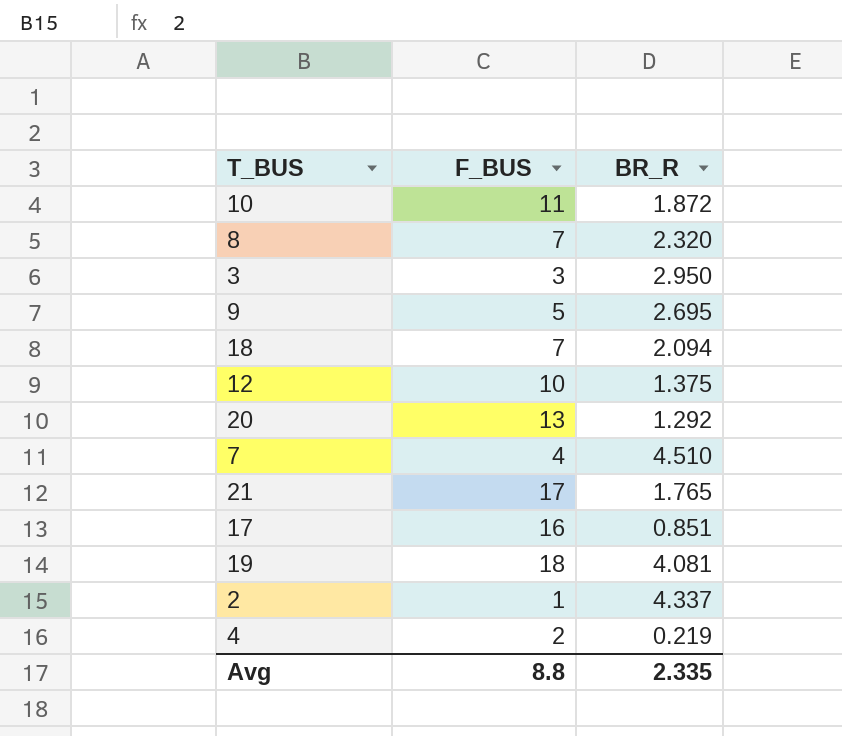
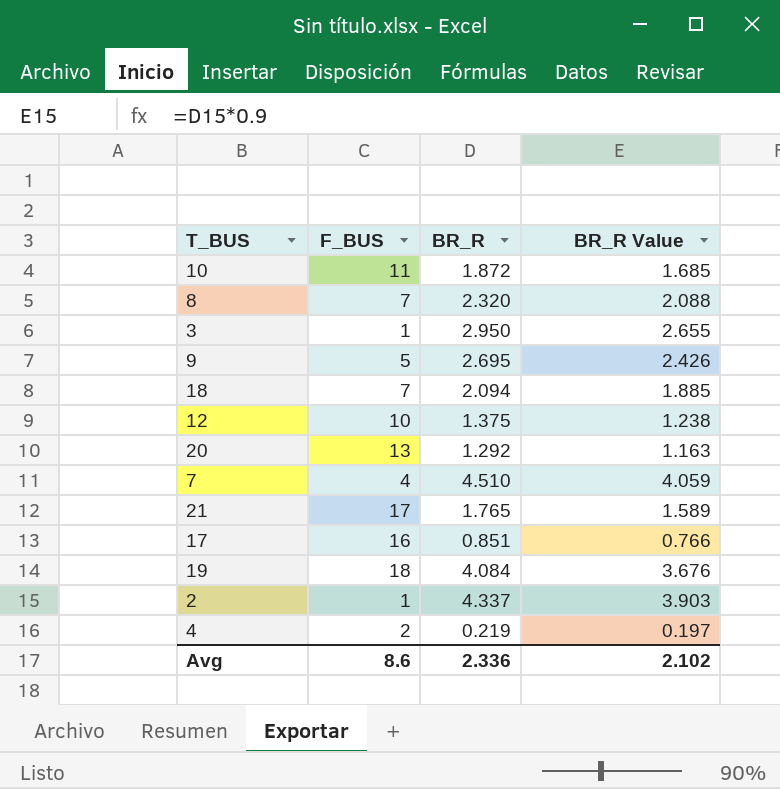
column BR_R Value | formula: none -> [BR_R] * 0.9
3 | F_BUS: 3 -> 1
19 | BR_R: 4.081 -> 4.084
Avg | F_BUS: 8.8 -> 8.6
Avg | BR_R: 2.335 -> 2.336

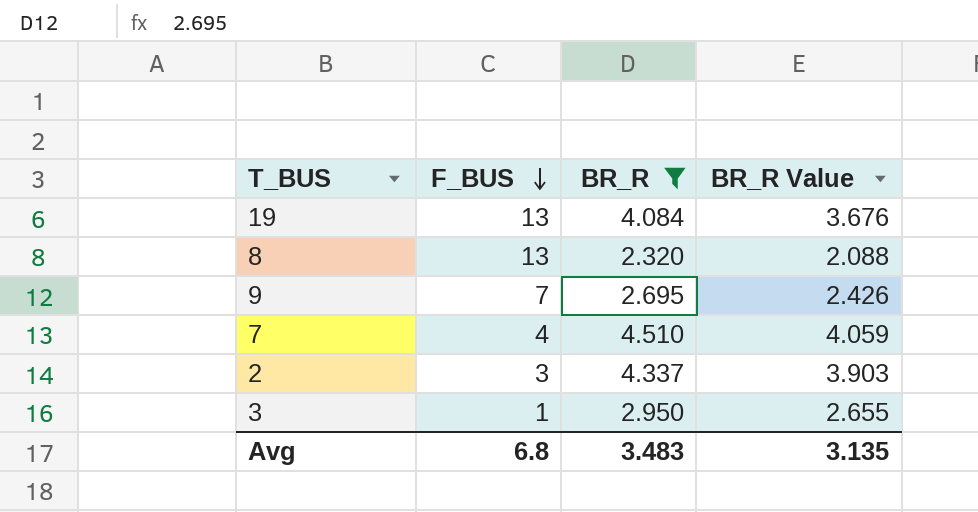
filter: none -> BR_R >= 2.320
row order: none -> F_BUS descending
19 | F_BUS: 18 -> 13
8 | F_BUS: 7 -> 13
9 | F_BUS: 5 -> 7
2 | F_BUS: 1 -> 3
Avg | F_BUS: 8.6 -> 6.8
Avg | BR_R: 2.336 -> 3.483
Avg | BR_R Value: 2.102 -> 3.135

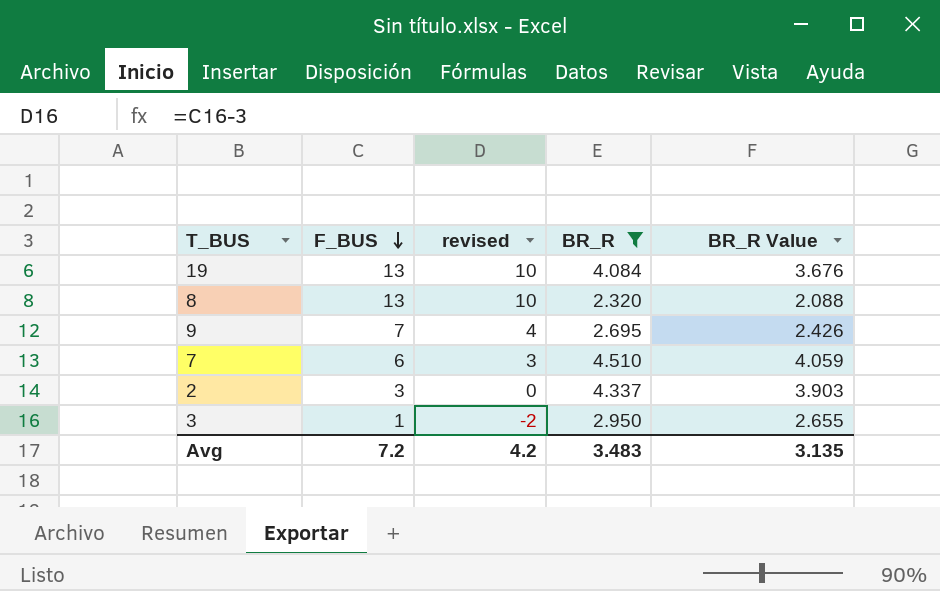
column revised | formula: none -> [F_BUS] - 3
7 | F_BUS: 4 -> 6
Avg | F_BUS: 6.8 -> 7.2

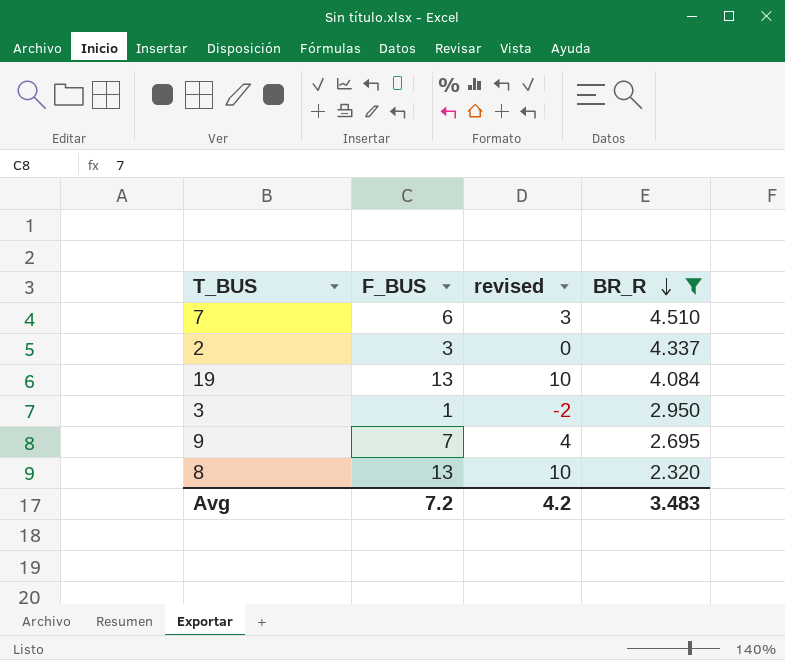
row order: F_BUS descending -> BR_R descending
column BR_R Value | formula: [BR_R] * 0.9 -> none

